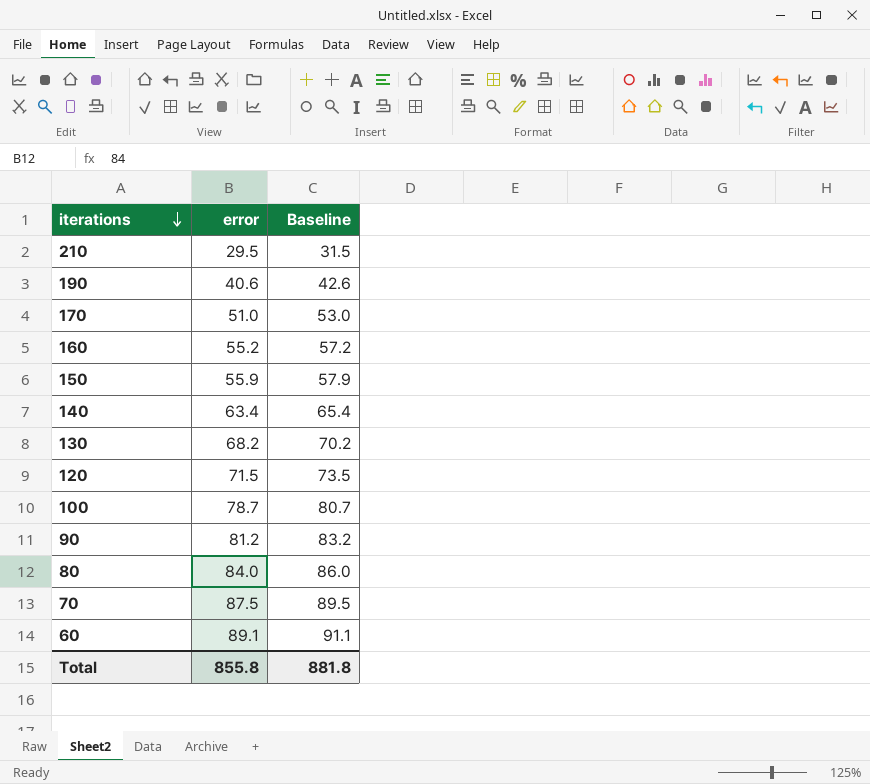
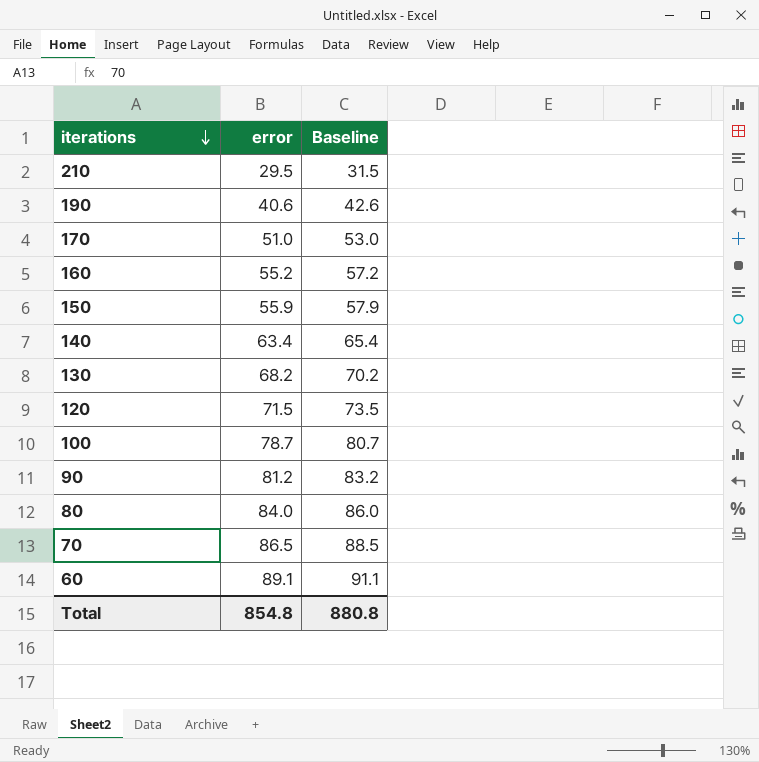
70 | error: 87.5 -> 86.5
70 | Baseline: 89.5 -> 88.5
Total | error: 855.8 -> 854.8
Total | Baseline: 881.8 -> 880.8

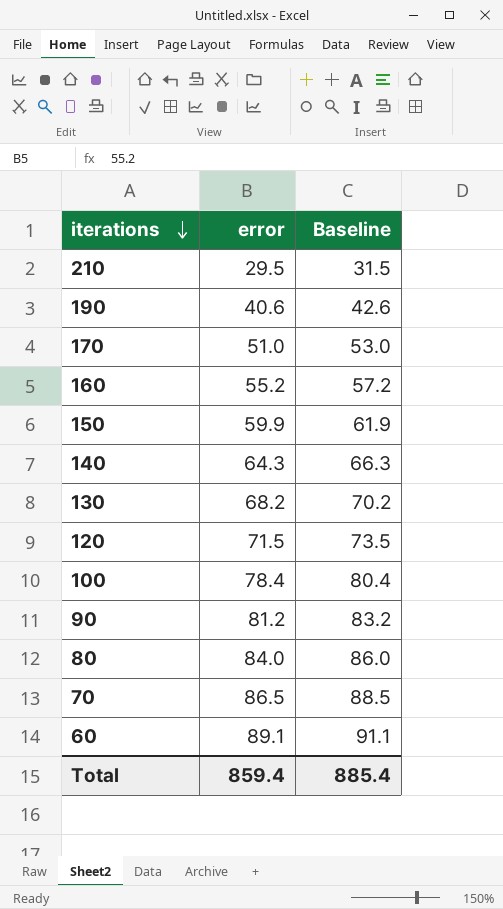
150 | error: 55.9 -> 59.9
150 | Baseline: 57.9 -> 61.9
140 | error: 63.4 -> 64.3
140 | Baseline: 65.4 -> 66.3
100 | error: 78.7 -> 78.4
100 | Baseline: 80.7 -> 80.4
Total | error: 854.8 -> 859.4
Total | Baseline: 880.8 -> 885.4

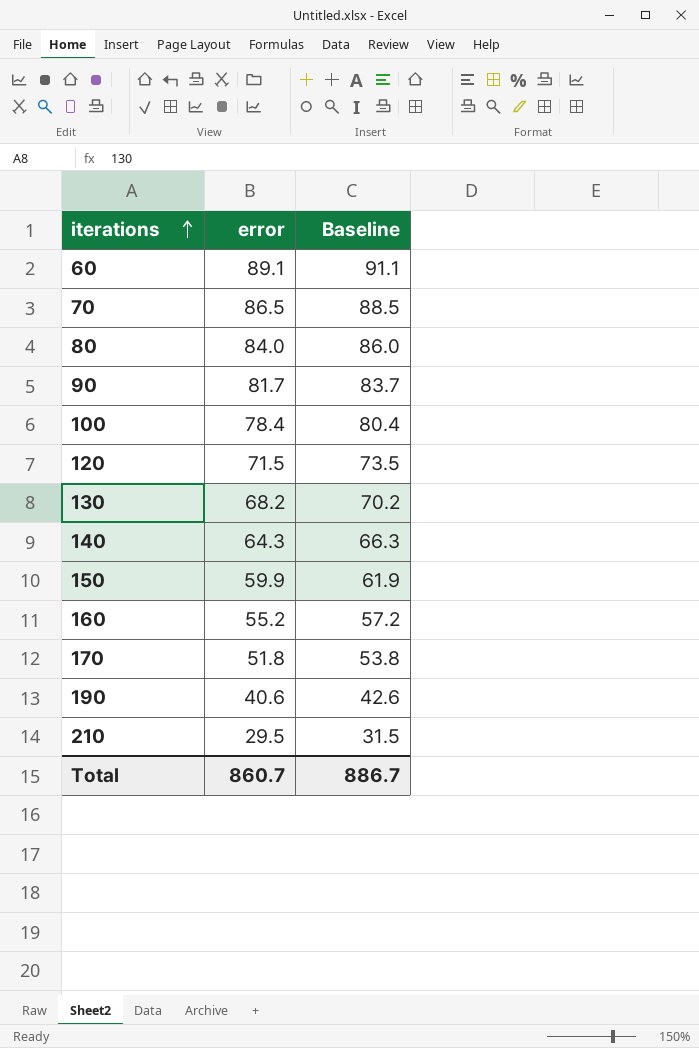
row order: iterations descending -> iterations ascending
90 | error: 81.2 -> 81.7
90 | Baseline: 83.2 -> 83.7
170 | error: 51.0 -> 51.8
170 | Baseline: 53.0 -> 53.8
Total | error: 859.4 -> 860.7
Total | Baseline: 885.4 -> 886.7

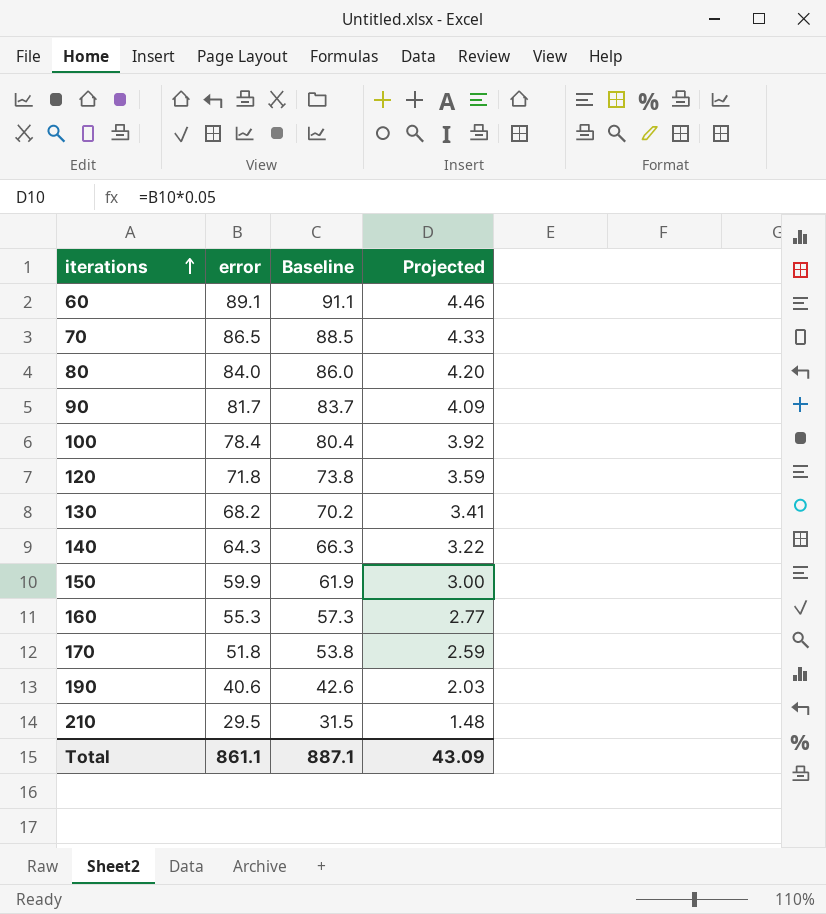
column Projected | formula: none -> [error] * 0.05
120 | error: 71.5 -> 71.8
120 | Baseline: 73.5 -> 73.8
160 | error: 55.2 -> 55.3
160 | Baseline: 57.2 -> 57.3
Total | error: 860.7 -> 861.1
Total | Baseline: 886.7 -> 887.1

